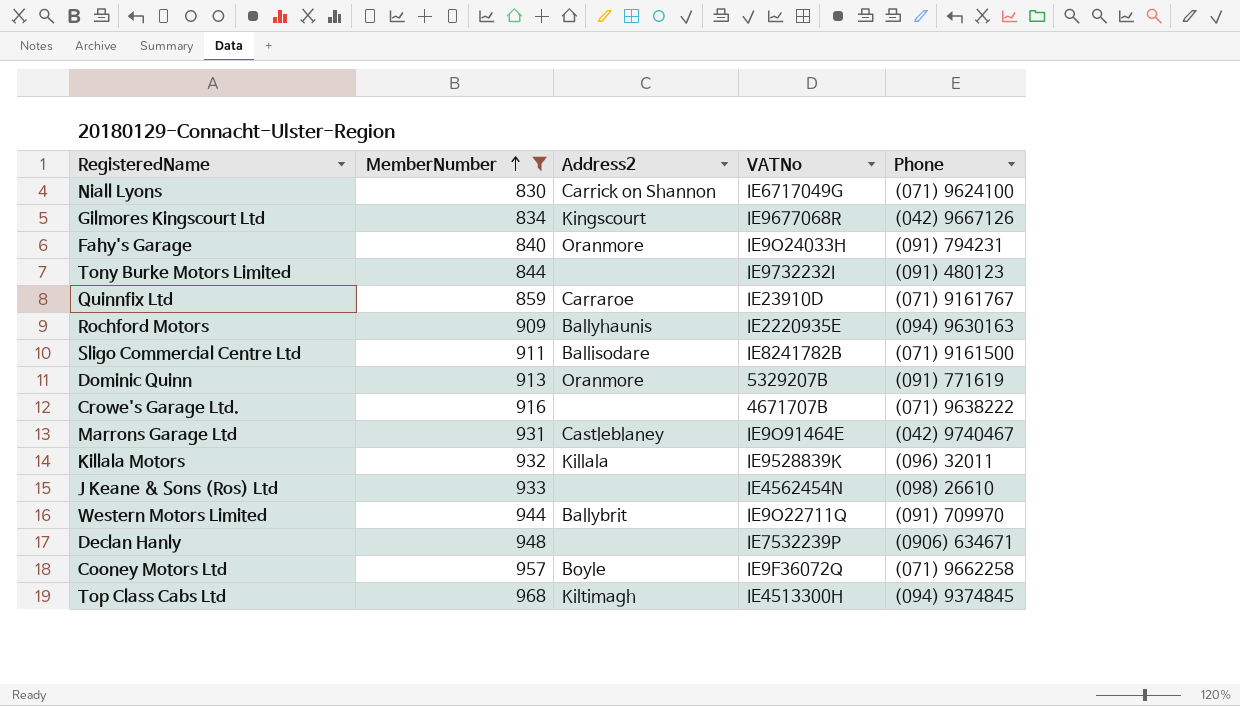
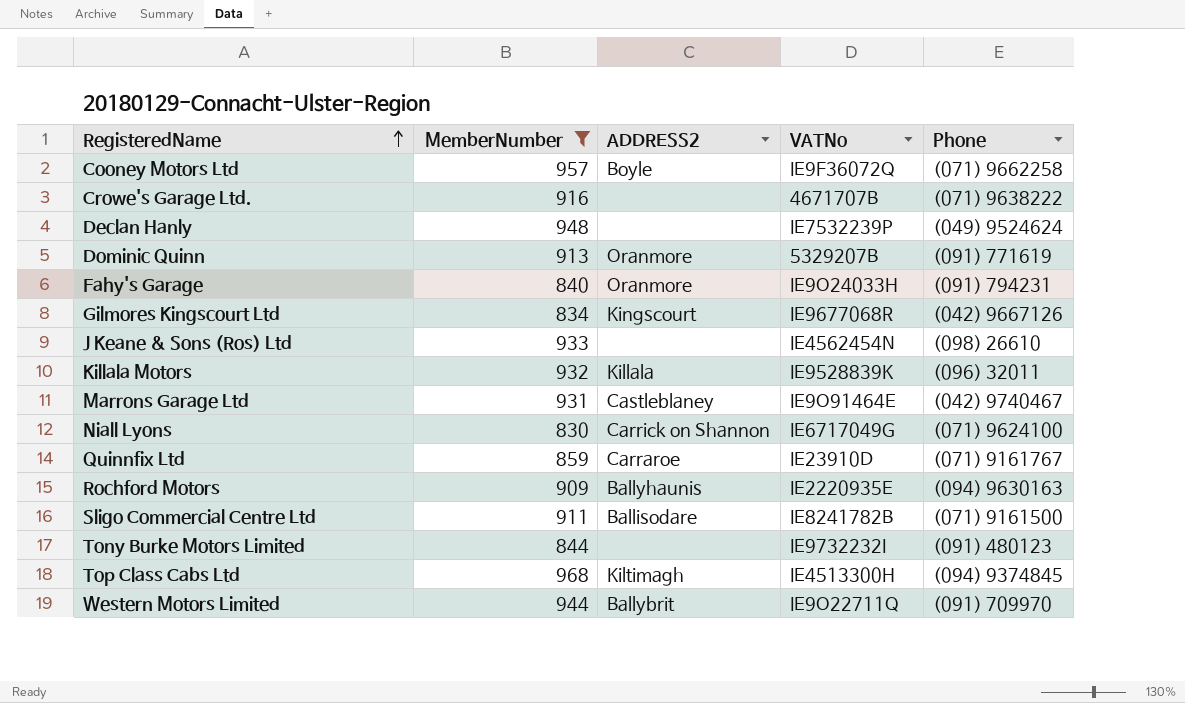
row order: MemberNumber ascending -> RegisteredName ascending
column name: Address2 -> ADDRESS2
Declan Hanly | Phone: (0906) 634671 -> (049) 9524624

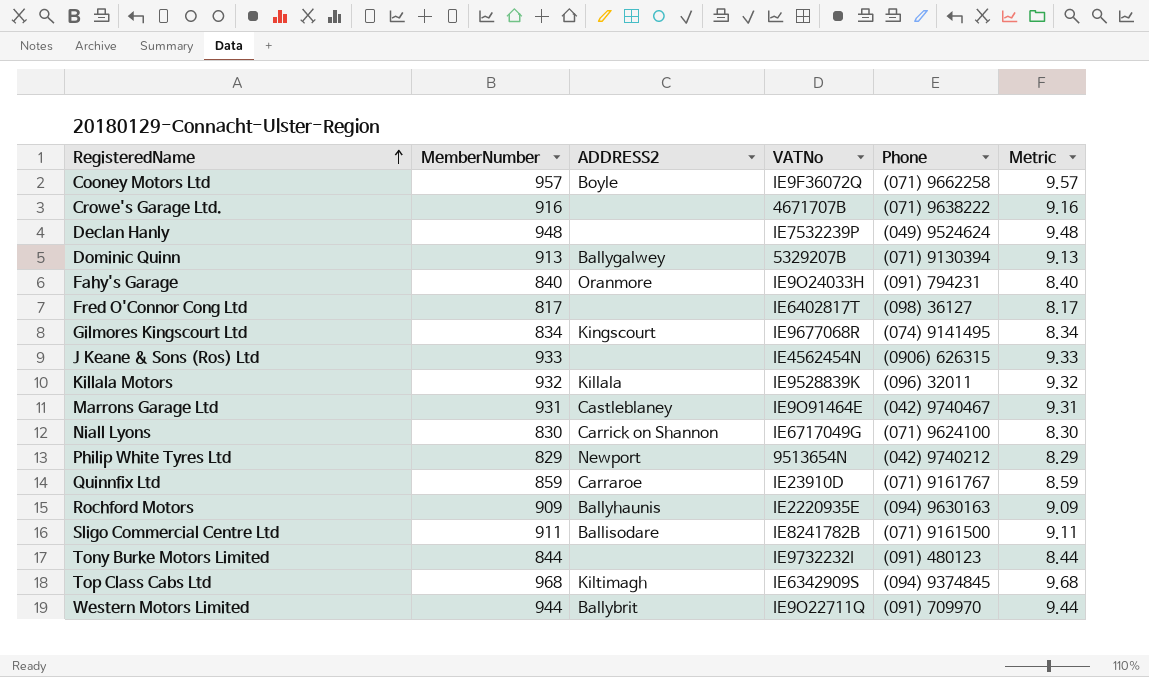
filter: MemberNumber >= 830 -> none
column Metric | formula: none -> [MemberNumber] * 0.01
Dominic Quinn | ADDRESS2: Oranmore -> Ballygalwey
Dominic Quinn | Phone: (091) 771619 -> (071) 9130394
Gilmores Kingscourt Ltd | Phone: (042) 9667126 -> (074) 9141495
J Keane & Sons (Ros) Ltd | Phone: (098) 26610 -> (0906) 626315
Top Class Cabs Ltd | VATNo: IE4513300H -> IE6342909S

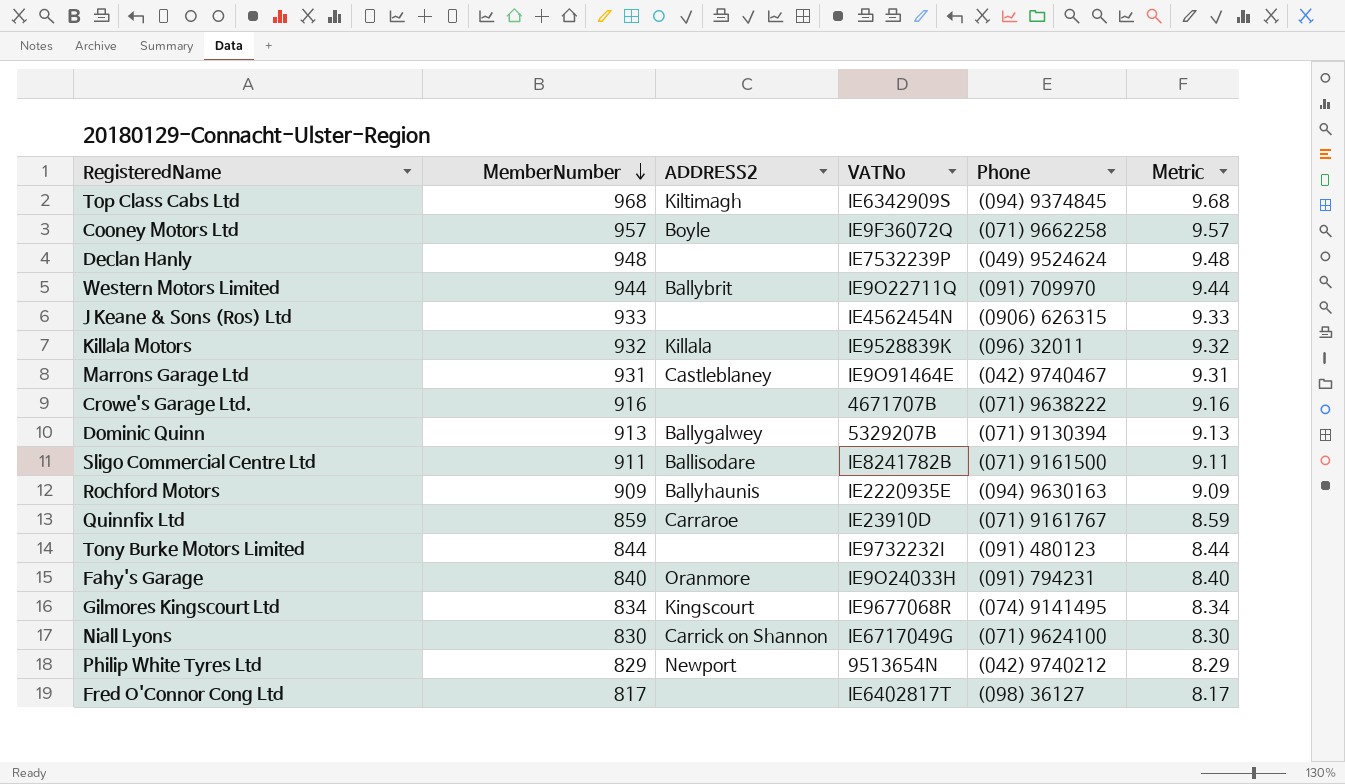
row order: RegisteredName ascending -> MemberNumber descending

